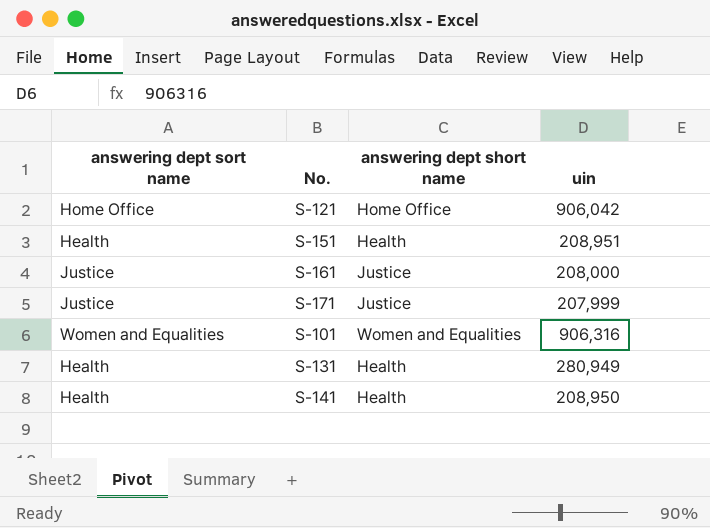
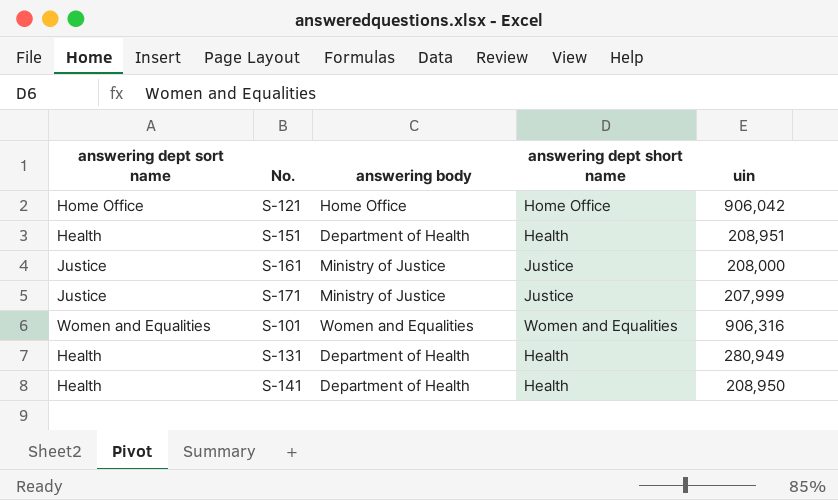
column answering body | position: none -> 3

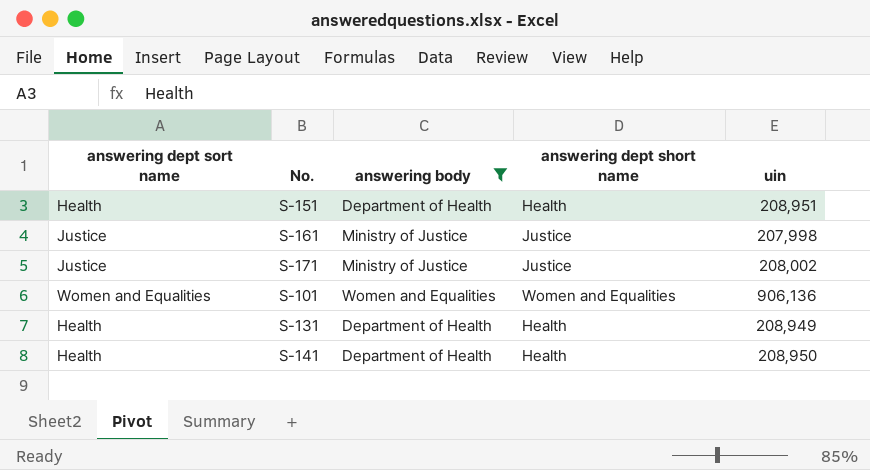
filter: none -> answering body != Home Office
S-161 | uin: 208,000 -> 207,998
S-171 | uin: 207,999 -> 208,002
S-101 | uin: 906,316 -> 906,136
S-131 | uin: 280,949 -> 208,949

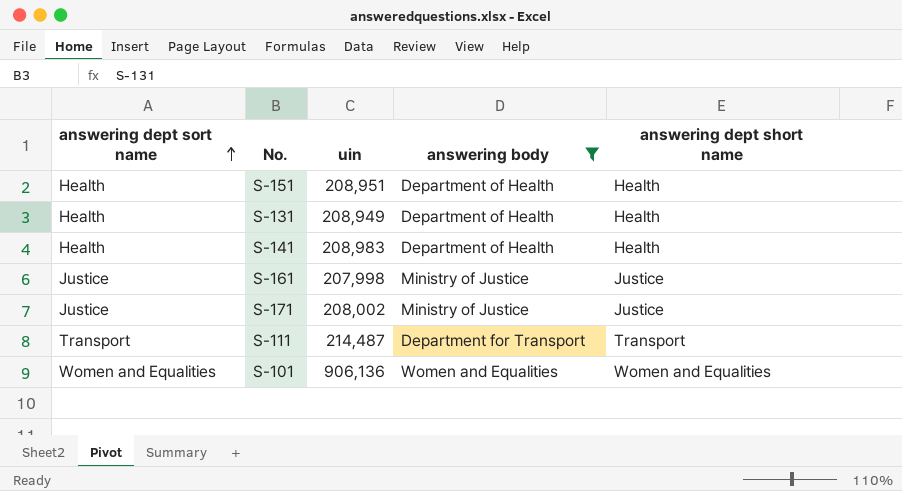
row order: none -> answering dept sort name ascending
column uin | position: 5 -> 3
S-141 | uin: 208,950 -> 208,983
row S-111: none -> Transport | 214,487 | Department for Transport | Transport

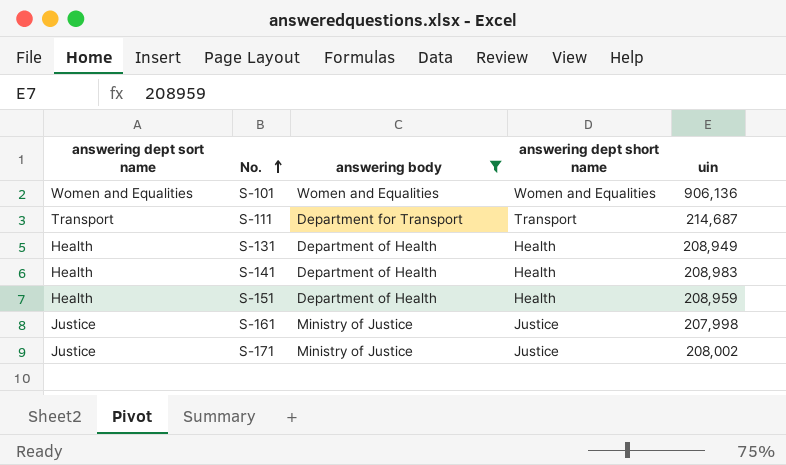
row order: answering dept sort name ascending -> No. ascending
column uin | position: 3 -> 5
S-111 | uin: 214,487 -> 214,687
S-151 | uin: 208,951 -> 208,959

